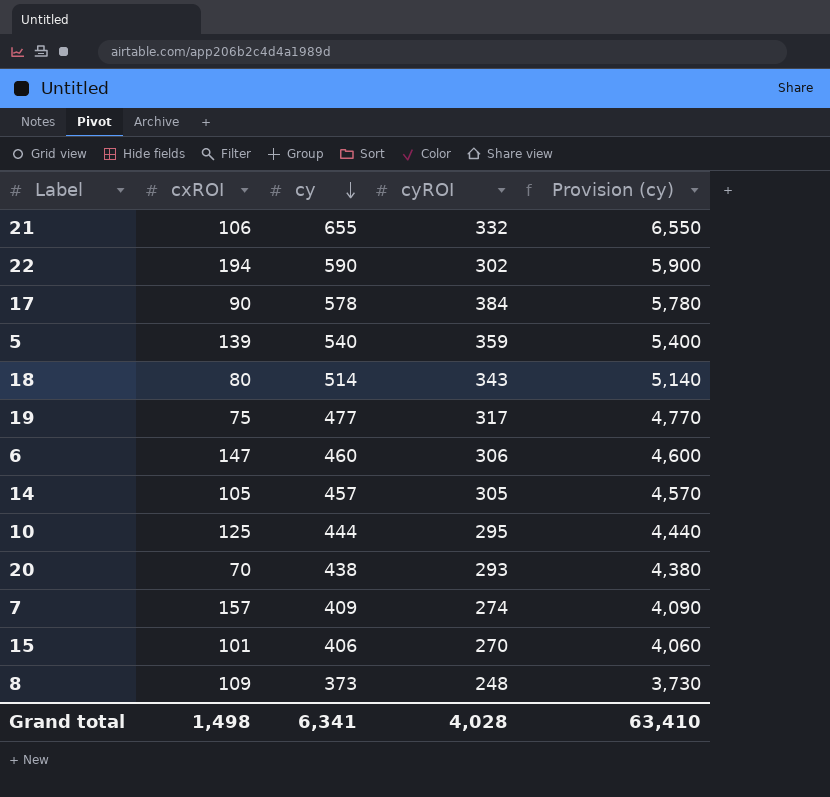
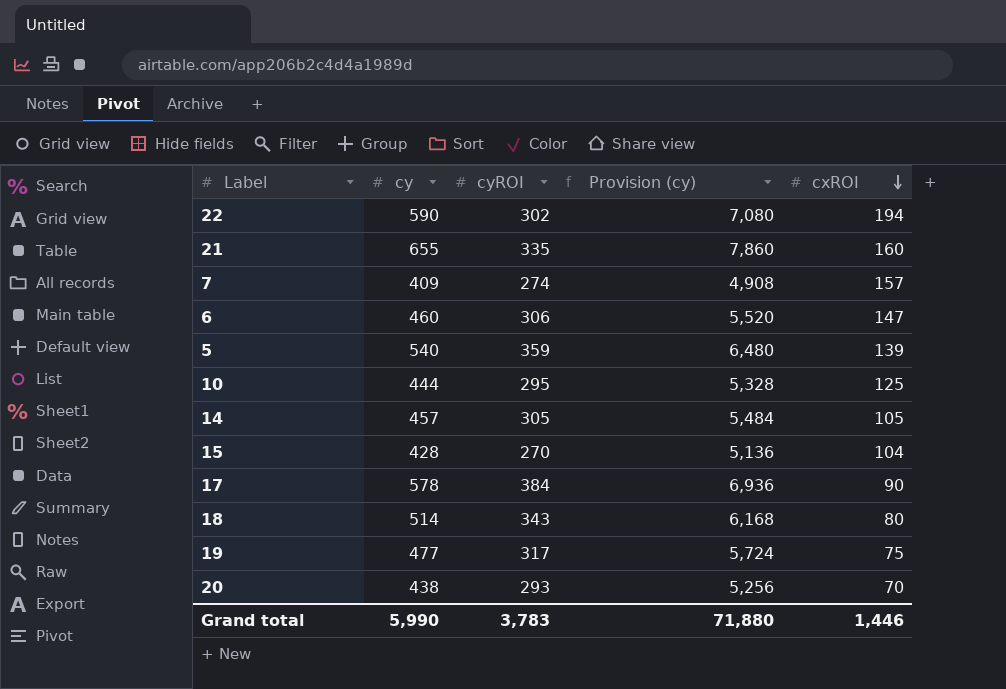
row order: cy descending -> cxROI descending
column Provision (cy) | formula: [cy] * 10 -> [cy] * 12
column cxROI | position: 2 -> 5
row 8: 109 | 373 | 248 | 3,730 -> none
21 | cyROI: 332 -> 335
21 | cxROI: 106 -> 160
15 | cy: 406 -> 428
15 | cxROI: 101 -> 104
Grand total | cy: 6,341 -> 5,990
Grand total | cyROI: 4,028 -> 3,783
Grand total | Provision (cy): 63,410 -> 71,880
Grand total | cxROI: 1,498 -> 1,446

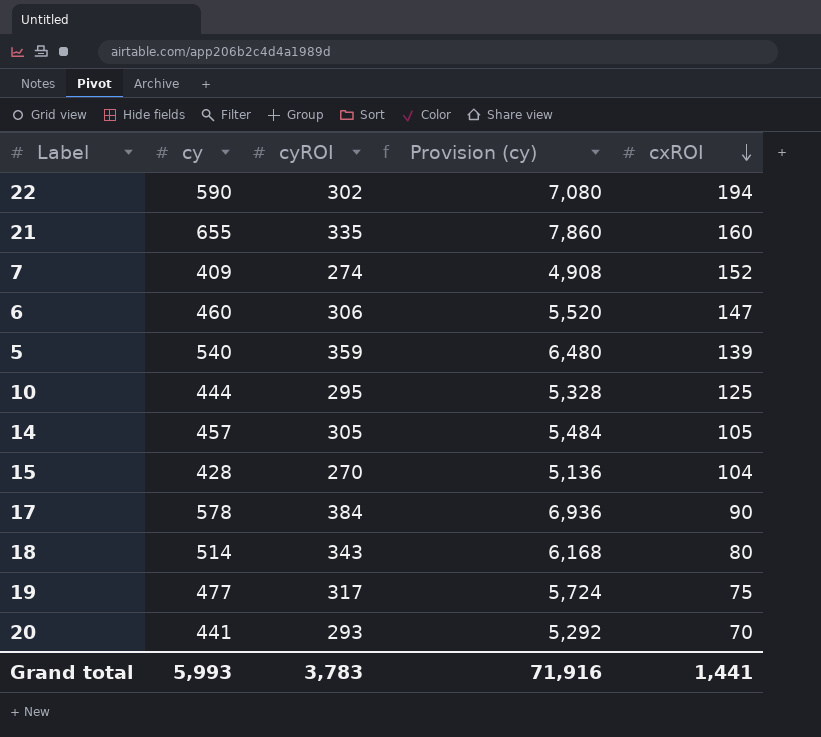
7 | cxROI: 157 -> 152
20 | cy: 438 -> 441
20 | Provision (cy): 5,256 -> 5,292
Grand total | cy: 5,990 -> 5,993
Grand total | Provision (cy): 71,880 -> 71,916
Grand total | cxROI: 1,446 -> 1,441

